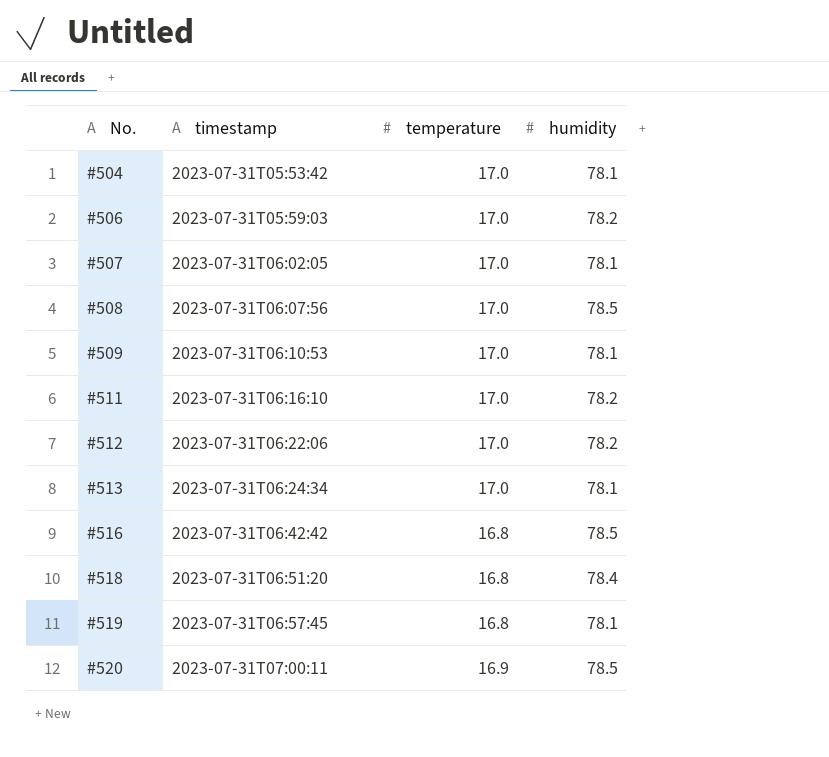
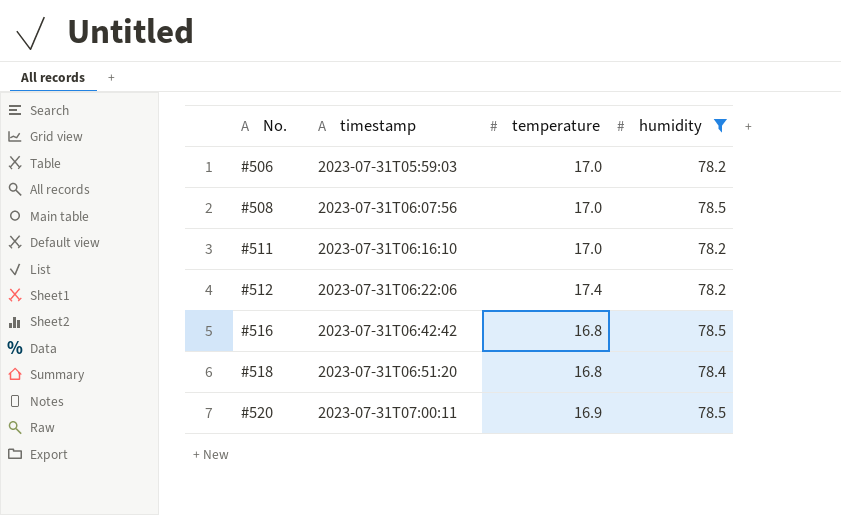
filter: none -> humidity != 78.1
#512 | temperature: 17.0 -> 17.4

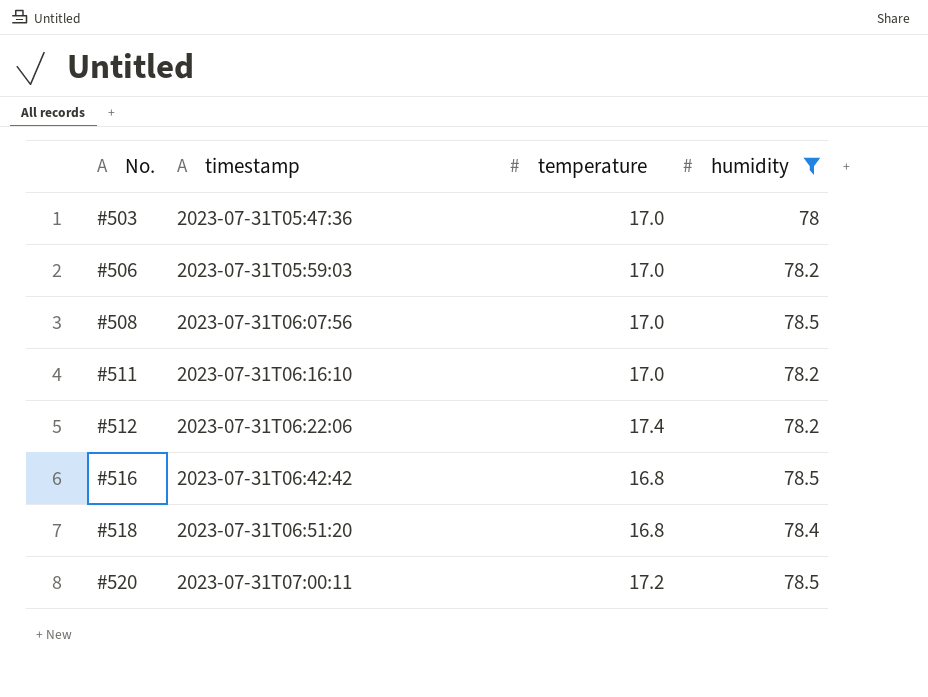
row #503: none -> 2023-07-31T05:47:36 | 17.0 | 78
#520 | temperature: 16.9 -> 17.2

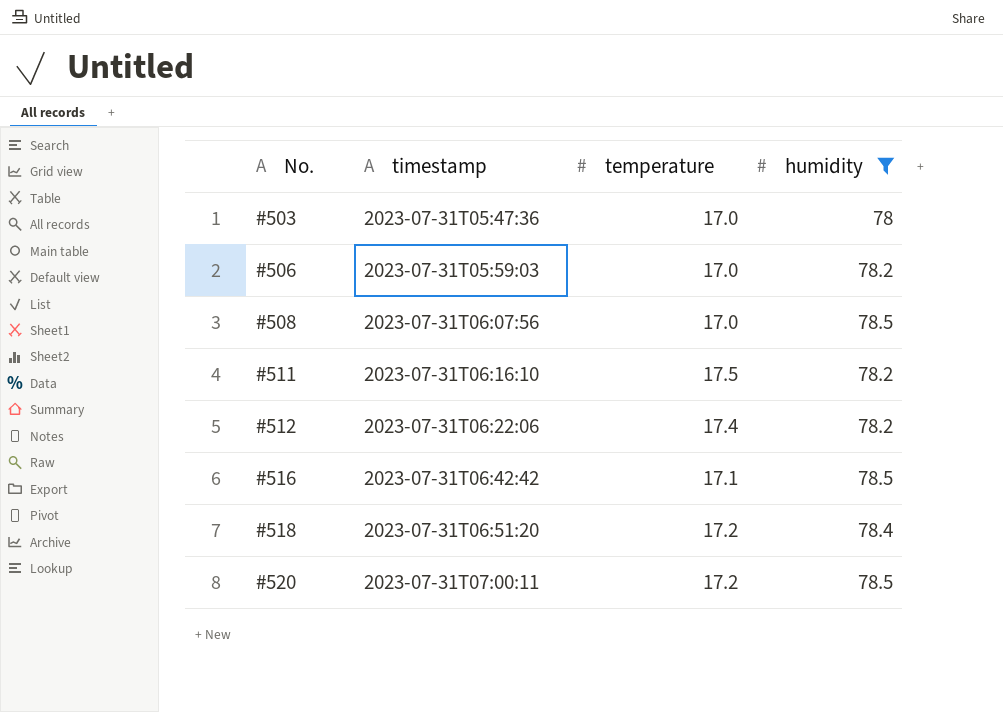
#511 | temperature: 17.0 -> 17.5
#516 | temperature: 16.8 -> 17.1
#518 | temperature: 16.8 -> 17.2

